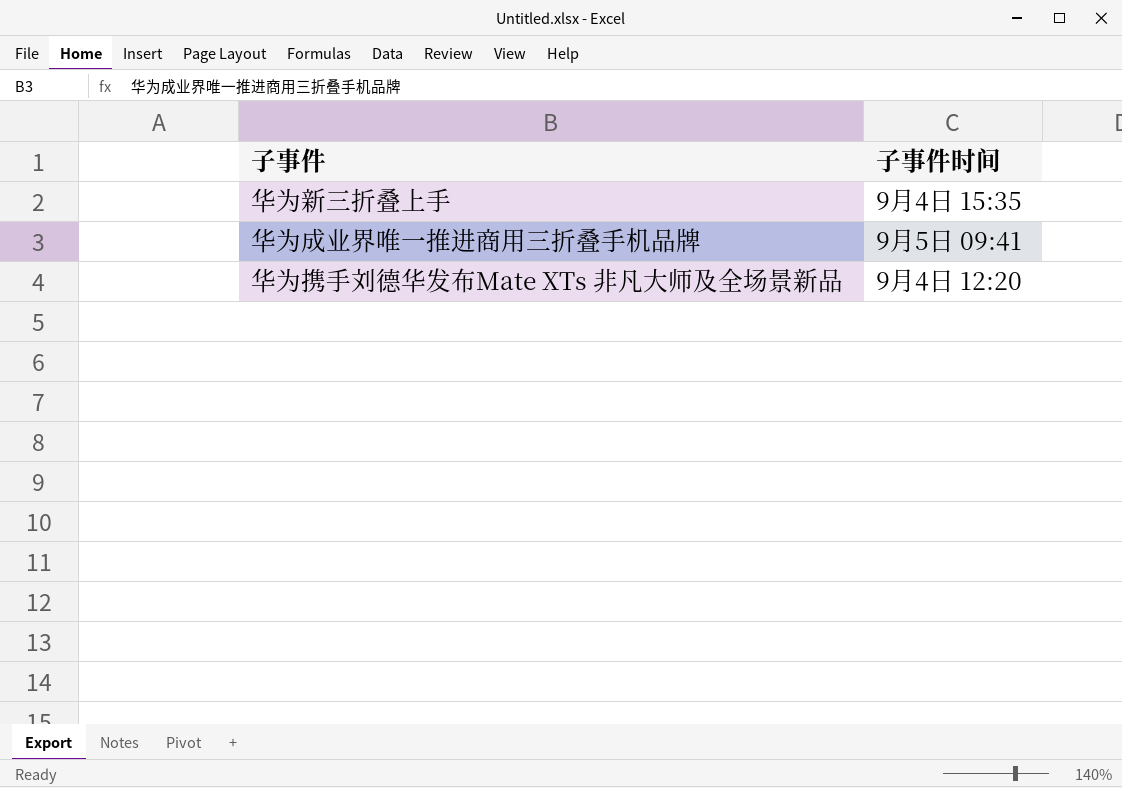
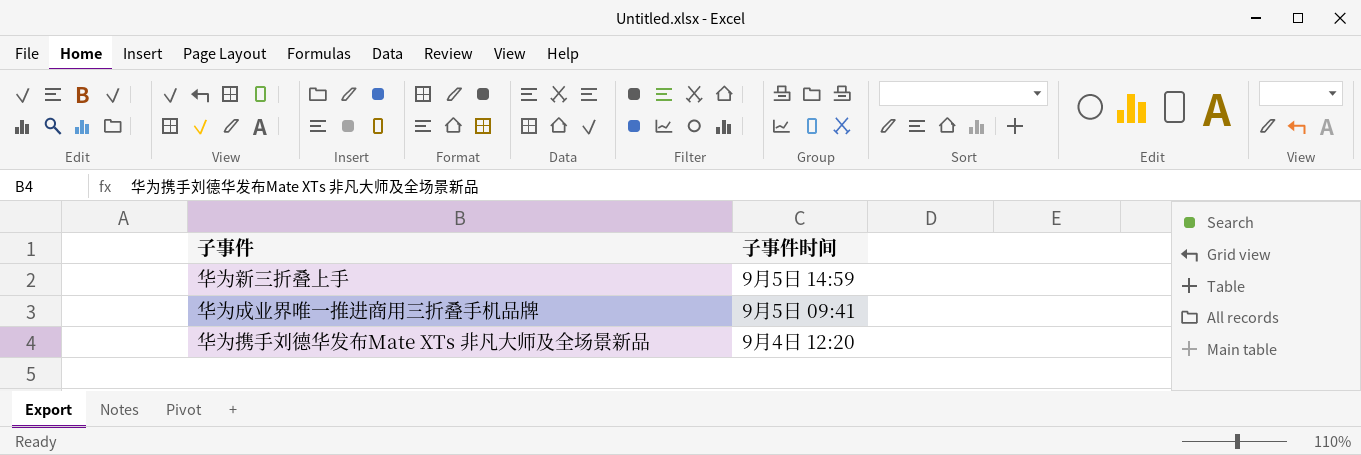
华为新三折叠上手 | 子事件时间: 9月4日 15:35 -> 9月5日 14:59

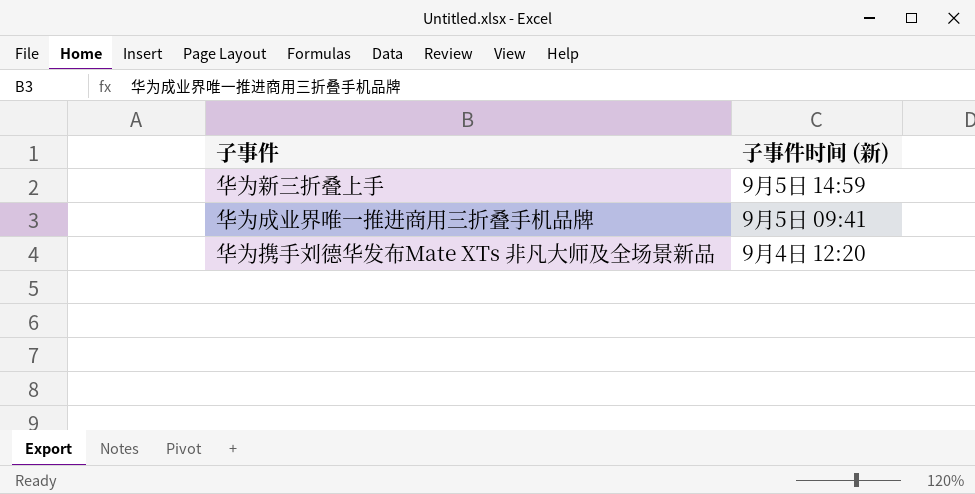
column name: 子事件时间 -> 子事件时间 (新)

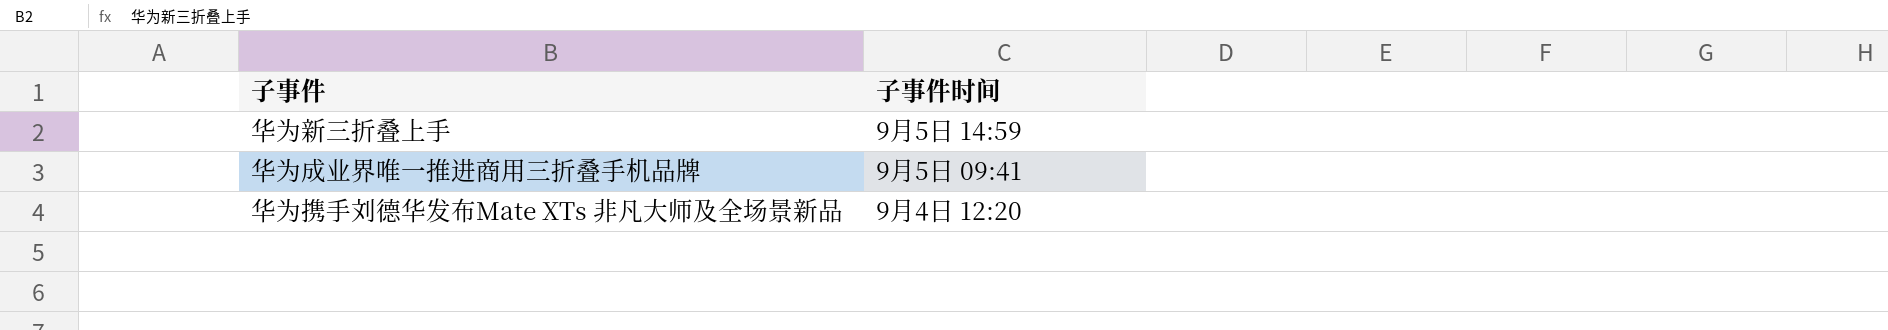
column name: 子事件时间 (新) -> 子事件时间

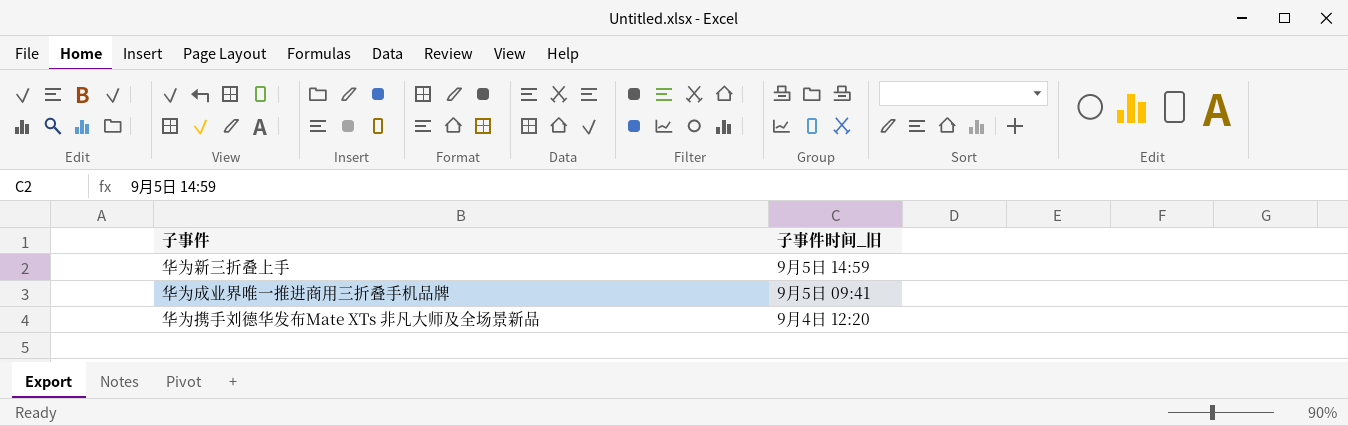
column name: 子事件时间 -> 子事件时间_旧

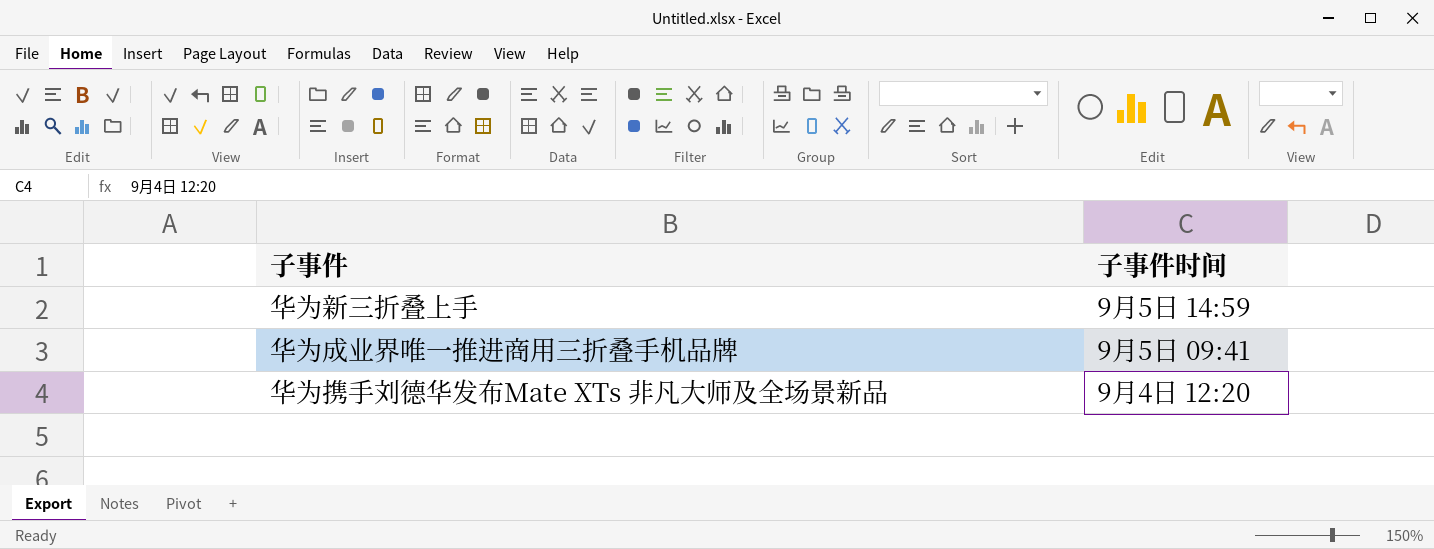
column name: 子事件时间_旧 -> 子事件时间

